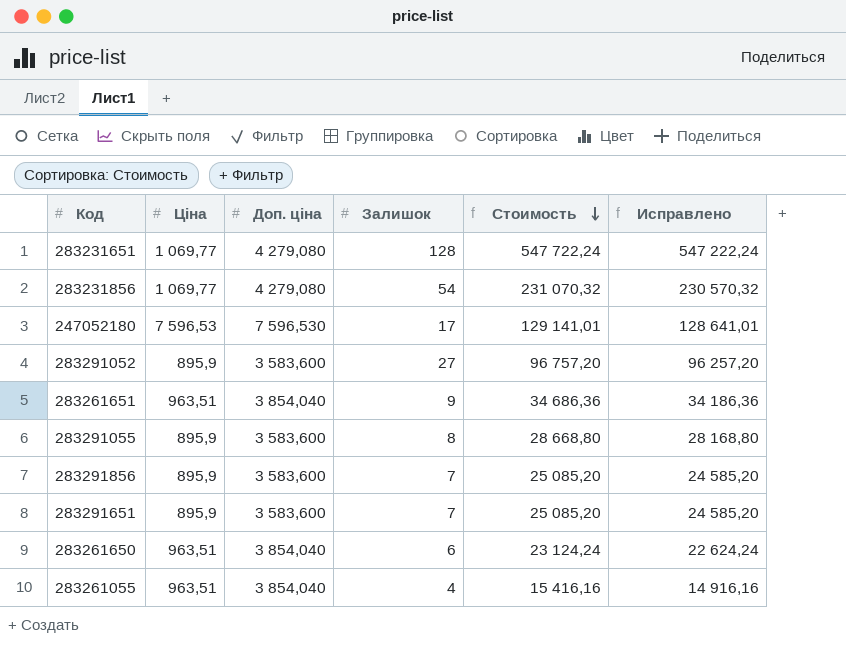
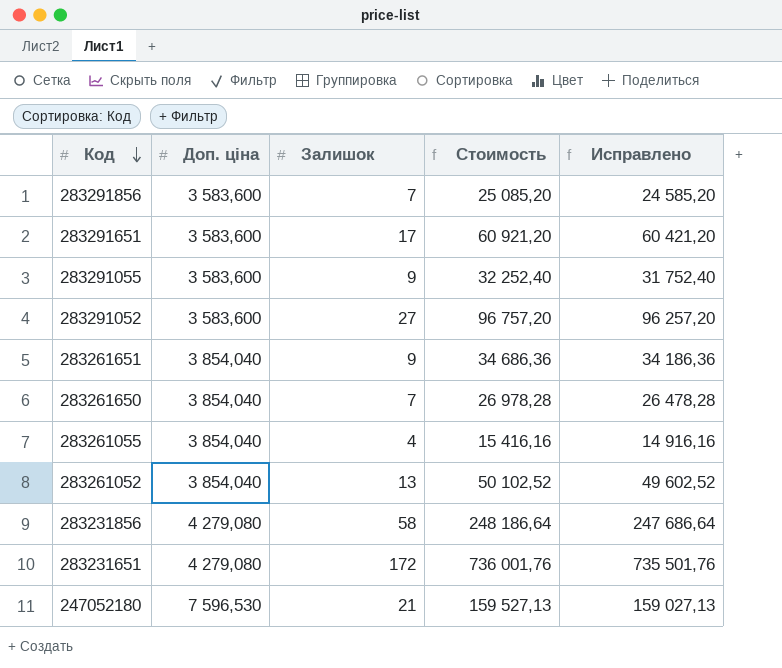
row order: Стоимость descending -> Код descending
column Ціна | position: 2 -> none
283291651 | Залишок: 7 -> 17
283291651 | Стоимость: 25 085,20 -> 60 921,20
283291651 | Исправлено: 24 585,20 -> 60 421,20
283291055 | Залишок: 8 -> 9
283291055 | Стоимость: 28 668,80 -> 32 252,40
283291055 | Исправлено: 28 168,80 -> 31 752,40
283261650 | Залишок: 6 -> 7
283261650 | Стоимость: 23 124,24 -> 26 978,28
283261650 | Исправлено: 22 624,24 -> 26 478,28
row 283261052: none -> 3 854,040 | 13 | 50 102,52 | 49 602,52
283231856 | Залишок: 54 -> 58
283231856 | Стоимость: 231 070,32 -> 248 186,64
283231856 | Исправлено: 230 570,32 -> 247 686,64
283231651 | Залишок: 128 -> 172
283231651 | Стоимость: 547 722,24 -> 736 001,76
283231651 | Исправлено: 547 222,24 -> 735 501,76
247052180 | Залишок: 17 -> 21
247052180 | Стоимость: 129 141,01 -> 159 527,13
247052180 | Исправлено: 128 641,01 -> 159 027,13

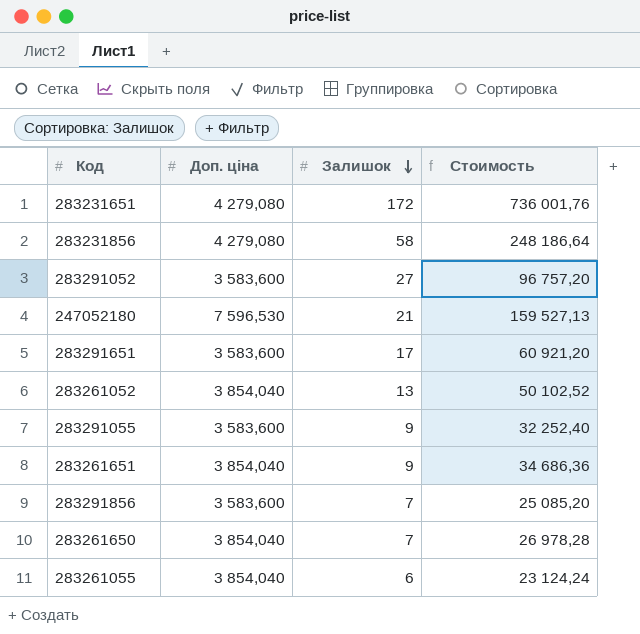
row order: Код descending -> Залишок descending
column Исправлено | formula: [Стоимость] - 500 -> none
283261055 | Залишок: 4 -> 6
283261055 | Стоимость: 15 416,16 -> 23 124,24

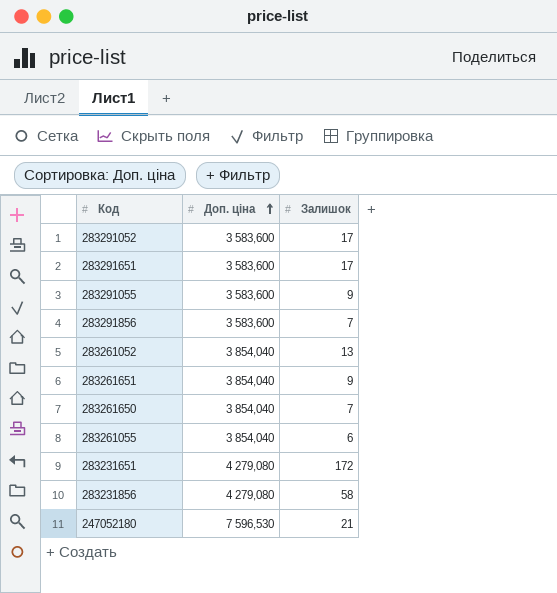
row order: Залишок descending -> Доп. ціна ascending
column Стоимость | formula: [Доп. ціна] * [Залишок] -> none
283291052 | Залишок: 27 -> 17

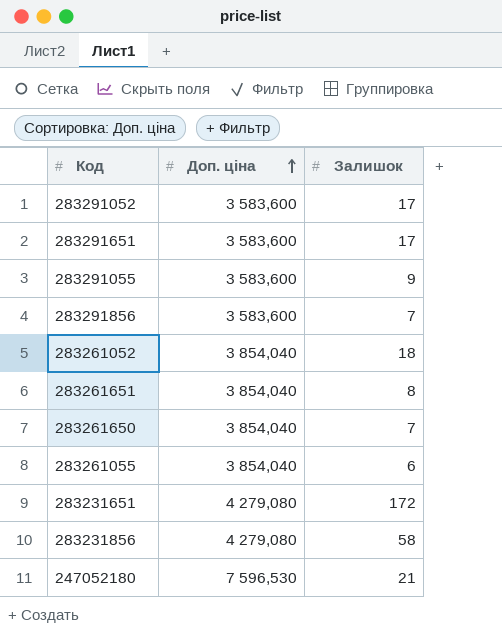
283261052 | Залишок: 13 -> 18
283261651 | Залишок: 9 -> 8

